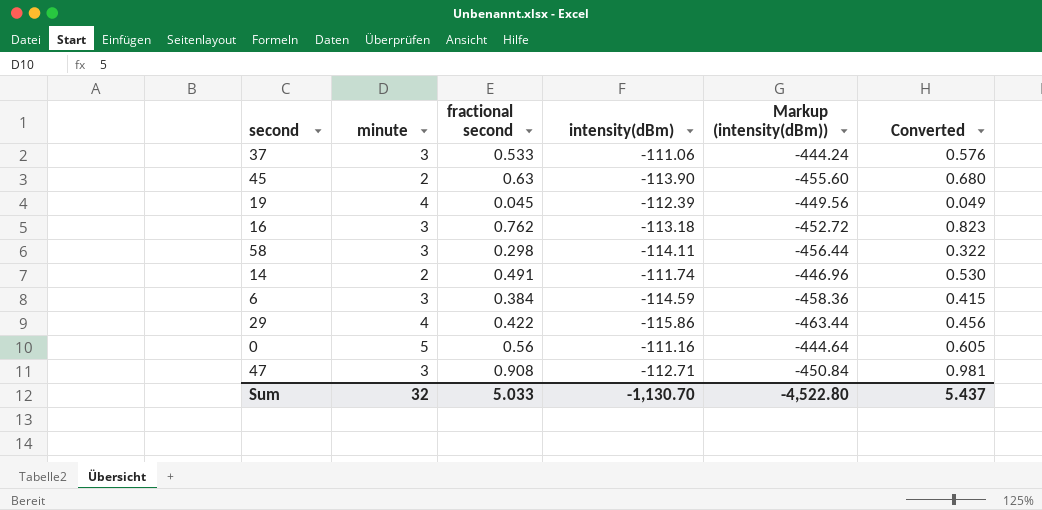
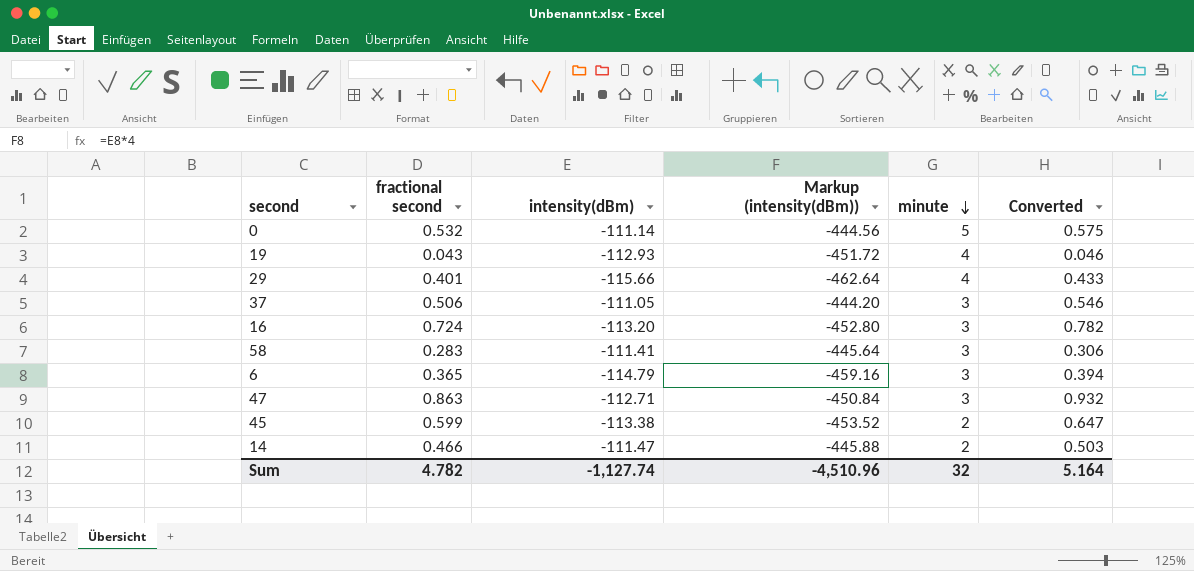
row order: none -> minute descending
column minute | position: 2 -> 5
0 | fractional second: 0.56 -> 0.532
0 | intensity(dBm): -111.16 -> -111.14
0 | Markup (intensity(dBm)): -444.64 -> -444.56
0 | Converted: 0.605 -> 0.575
19 | fractional second: 0.045 -> 0.043
19 | intensity(dBm): -112.39 -> -112.93
19 | Markup (intensity(dBm)): -449.56 -> -451.72
19 | Converted: 0.049 -> 0.046
29 | fractional second: 0.422 -> 0.401
29 | intensity(dBm): -115.86 -> -115.66
29 | Markup (intensity(dBm)): -463.44 -> -462.64
29 | Converted: 0.456 -> 0.433
37 | fractional second: 0.533 -> 0.506
37 | intensity(dBm): -111.06 -> -111.05
37 | Markup (intensity(dBm)): -444.24 -> -444.20
37 | Converted: 0.576 -> 0.546
16 | fractional second: 0.762 -> 0.724
16 | intensity(dBm): -113.18 -> -113.20
16 | Markup (intensity(dBm)): -452.72 -> -452.80
16 | Converted: 0.823 -> 0.782
58 | fractional second: 0.298 -> 0.283
58 | intensity(dBm): -114.11 -> -111.41
58 | Markup (intensity(dBm)): -456.44 -> -445.64
58 | Converted: 0.322 -> 0.306
6 | fractional second: 0.384 -> 0.365
6 | intensity(dBm): -114.59 -> -114.79
6 | Markup (intensity(dBm)): -458.36 -> -459.16
6 | Converted: 0.415 -> 0.394
47 | fractional second: 0.908 -> 0.863
47 | Converted: 0.981 -> 0.932
45 | fractional second: 0.63 -> 0.599
45 | intensity(dBm): -113.90 -> -113.38
45 | Markup (intensity(dBm)): -455.60 -> -453.52
45 | Converted: 0.680 -> 0.647
14 | fractional second: 0.491 -> 0.466
14 | intensity(dBm): -111.74 -> -111.47
14 | Markup (intensity(dBm)): -446.96 -> -445.88
14 | Converted: 0.530 -> 0.503
Sum | fractional second: 5.033 -> 4.782
Sum | intensity(dBm): -1,130.70 -> -1,127.74
Sum | Markup (intensity(dBm)): -4,522.80 -> -4,510.96
Sum | Converted: 5.437 -> 5.164

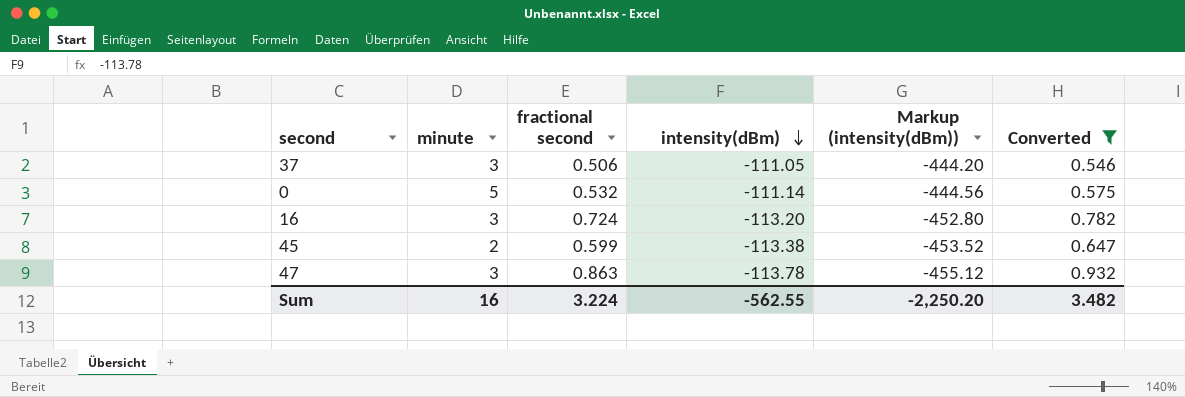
filter: none -> Converted >= 0.546
row order: minute descending -> intensity(dBm) descending
column minute | position: 5 -> 2
47 | intensity(dBm): -112.71 -> -113.78
47 | Markup (intensity(dBm)): -450.84 -> -455.12
Sum | minute: 32 -> 16
Sum | fractional second: 4.782 -> 3.224
Sum | intensity(dBm): -1,127.74 -> -562.55
Sum | Markup (intensity(dBm)): -4,510.96 -> -2,250.20
Sum | Converted: 5.164 -> 3.482

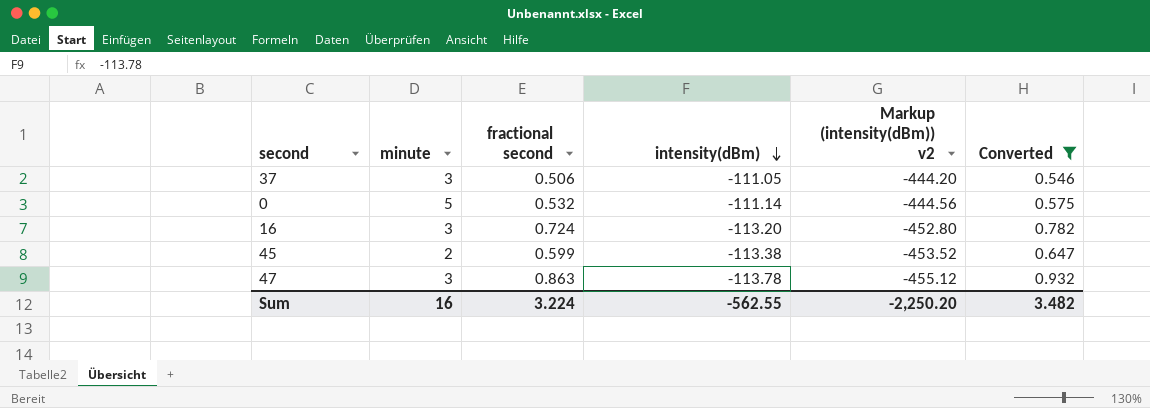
column name: Markup (intensity(dBm)) -> Markup (intensity(dBm)) v2

